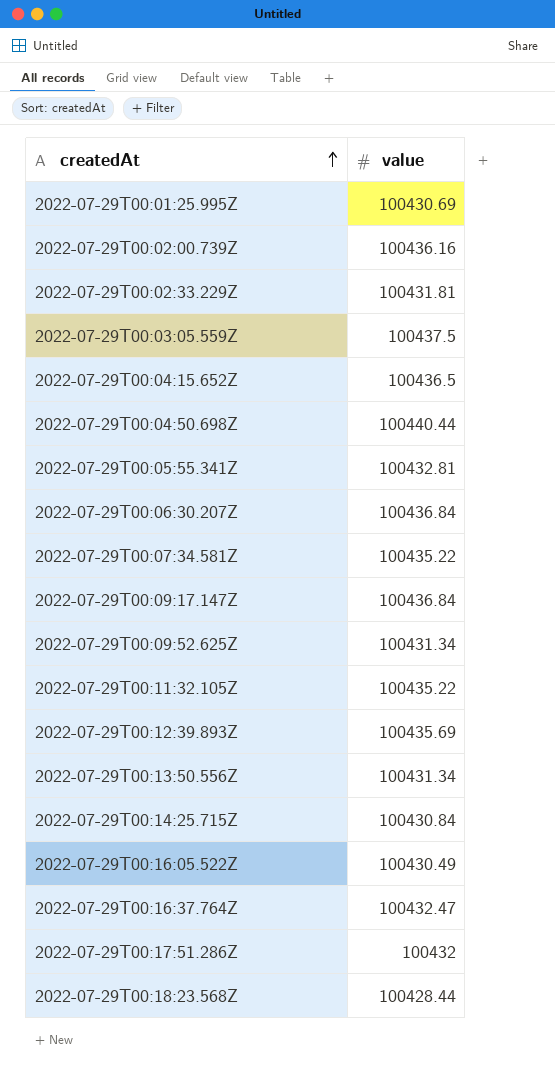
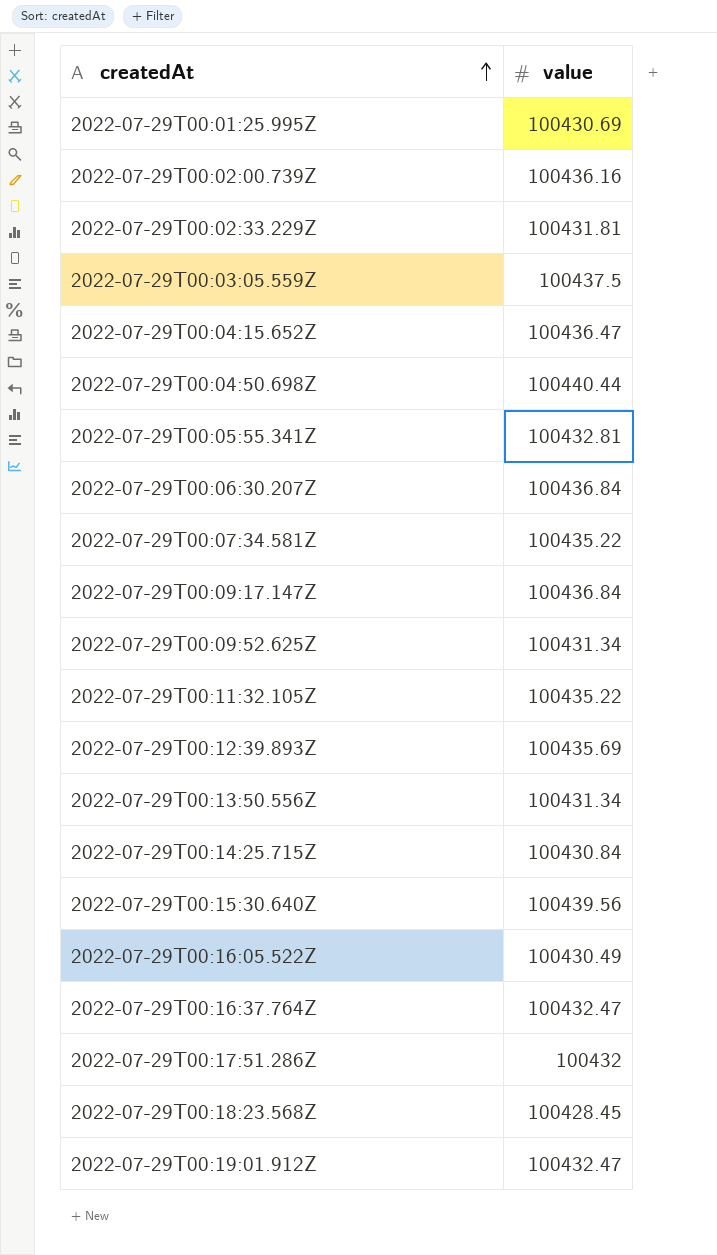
2022-07-29T00:04:15.652Z | value: 100436.5 -> 100436.47
row 2022-07-29T00:15:30.640Z: none -> 100439.56
2022-07-29T00:18:23.568Z | value: 100428.44 -> 100428.45
row 2022-07-29T00:19:01.912Z: none -> 100432.47

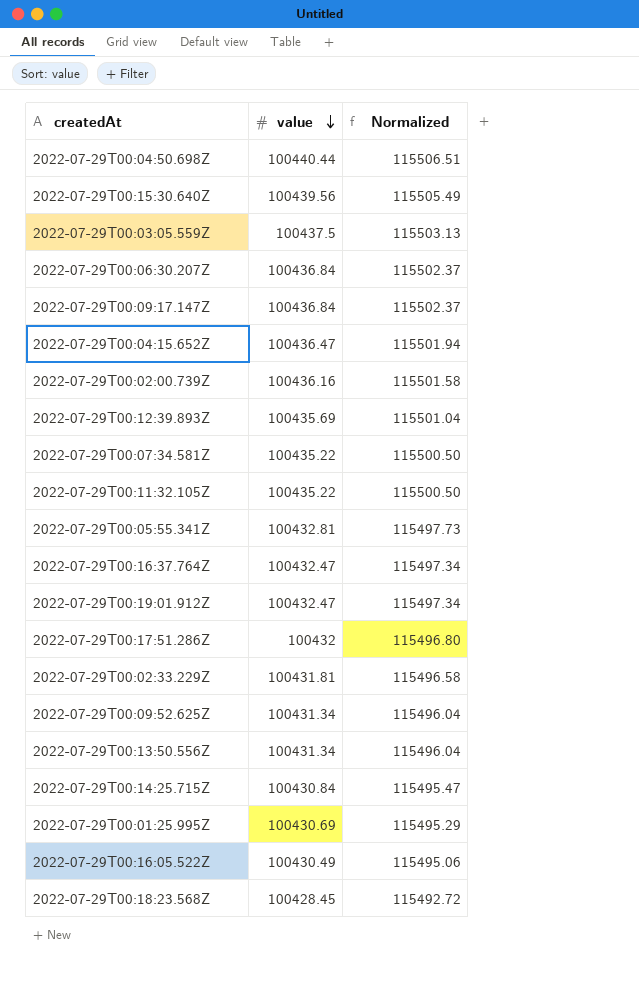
row order: createdAt ascending -> value descending
column Normalized | formula: none -> [value] * 1.15

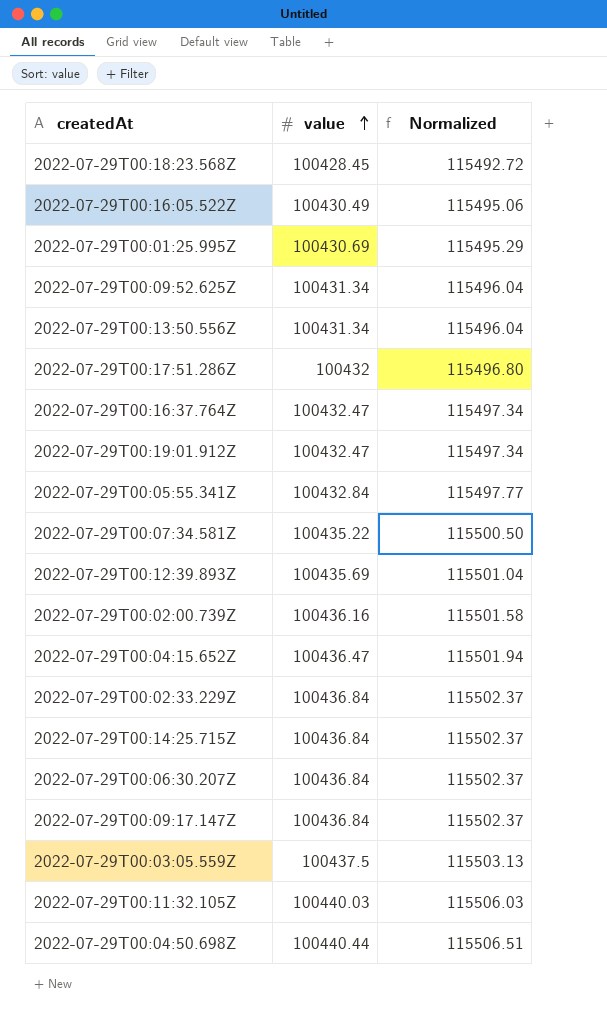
row order: value descending -> value ascending
row 2022-07-29T00:15:30.640Z: 100439.56 | 115505.49 -> none
2022-07-29T00:05:55.341Z | value: 100432.81 -> 100432.84
2022-07-29T00:05:55.341Z | Normalized: 115497.73 -> 115497.77
2022-07-29T00:02:33.229Z | value: 100431.81 -> 100436.84
2022-07-29T00:02:33.229Z | Normalized: 115496.58 -> 115502.37
2022-07-29T00:14:25.715Z | value: 100430.84 -> 100436.84
2022-07-29T00:14:25.715Z | Normalized: 115495.47 -> 115502.37
2022-07-29T00:11:32.105Z | value: 100435.22 -> 100440.03
2022-07-29T00:11:32.105Z | Normalized: 115500.50 -> 115506.03

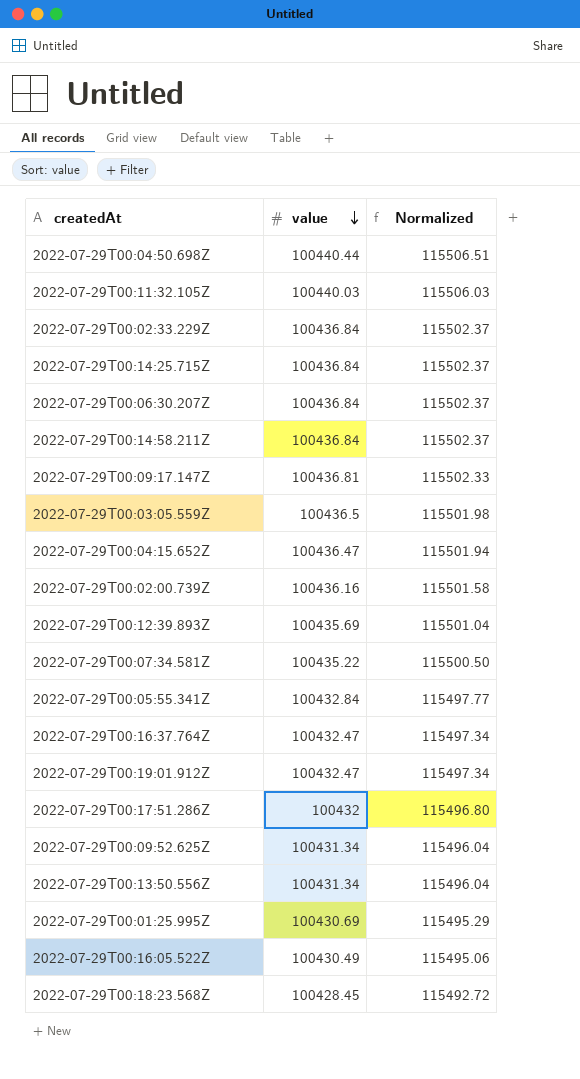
row order: value ascending -> value descending
row 2022-07-29T00:14:58.211Z: none -> 100436.84 | 115502.37
2022-07-29T00:09:17.147Z | value: 100436.84 -> 100436.81
2022-07-29T00:09:17.147Z | Normalized: 115502.37 -> 115502.33
2022-07-29T00:03:05.559Z | value: 100437.5 -> 100436.5
2022-07-29T00:03:05.559Z | Normalized: 115503.13 -> 115501.98

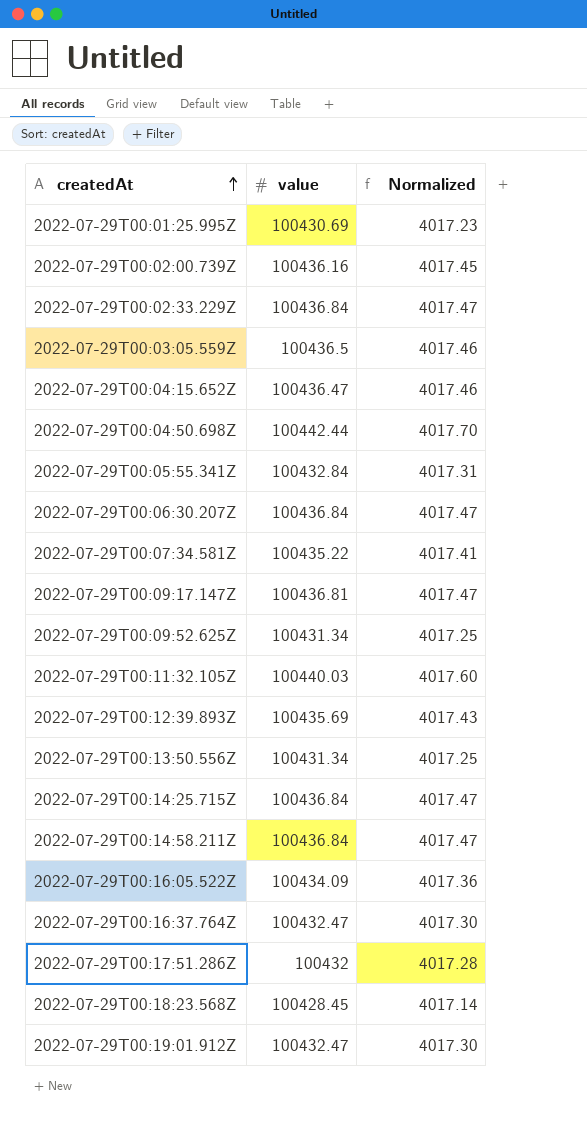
row order: value descending -> createdAt ascending
column Normalized | formula: [value] * 1.15 -> [value] * 0.04
2022-07-29T00:04:50.698Z | value: 100440.44 -> 100442.44
2022-07-29T00:16:05.522Z | value: 100430.49 -> 100434.09

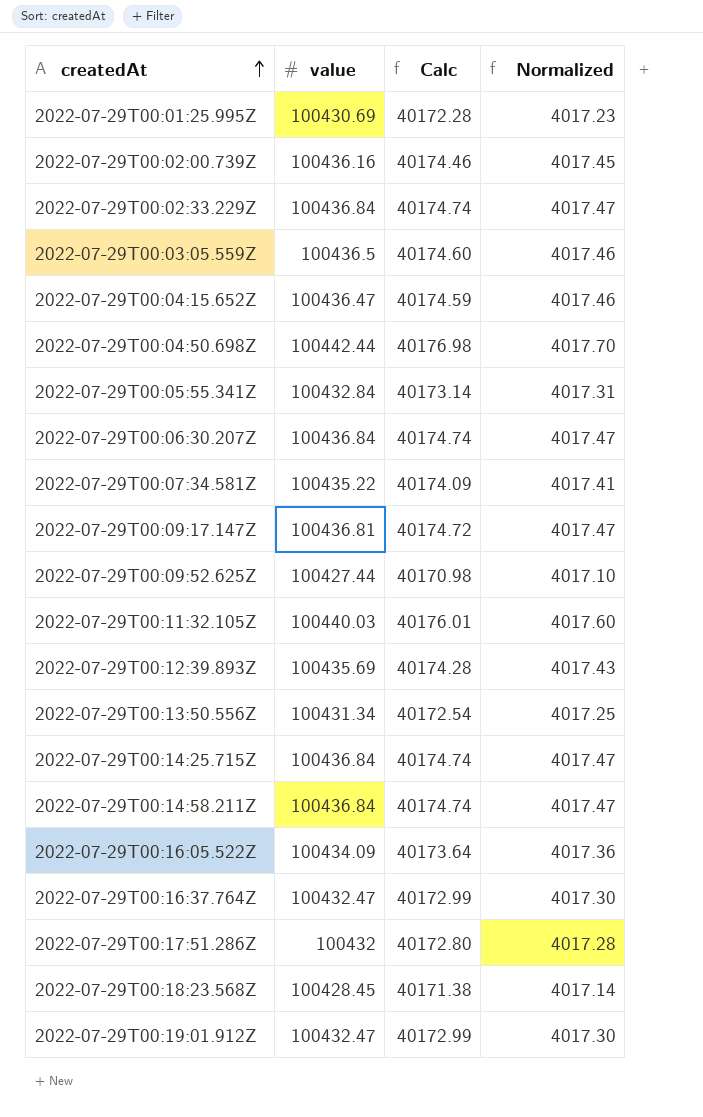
column Calc | formula: none -> [value] * 0.4
2022-07-29T00:09:52.625Z | value: 100431.34 -> 100427.44
2022-07-29T00:09:52.625Z | Normalized: 4017.25 -> 4017.10

